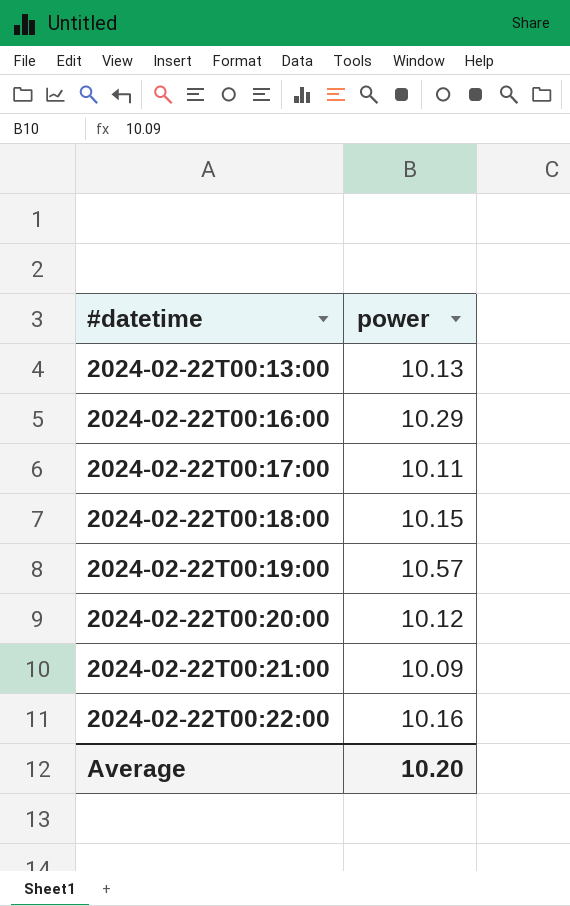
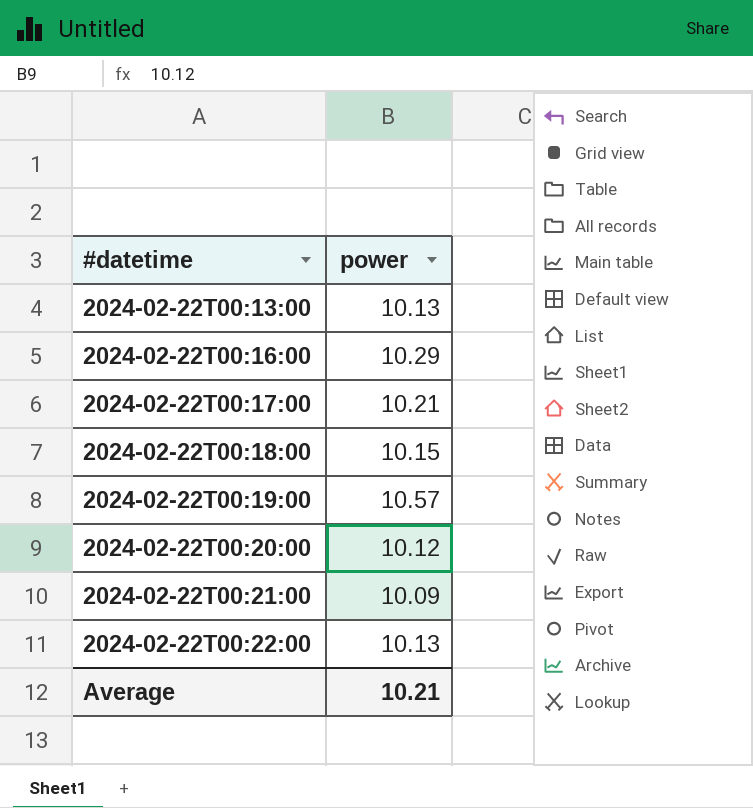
2024-02-22T00:17:00 | power: 10.11 -> 10.21
2024-02-22T00:22:00 | power: 10.16 -> 10.13
Average | power: 10.20 -> 10.21

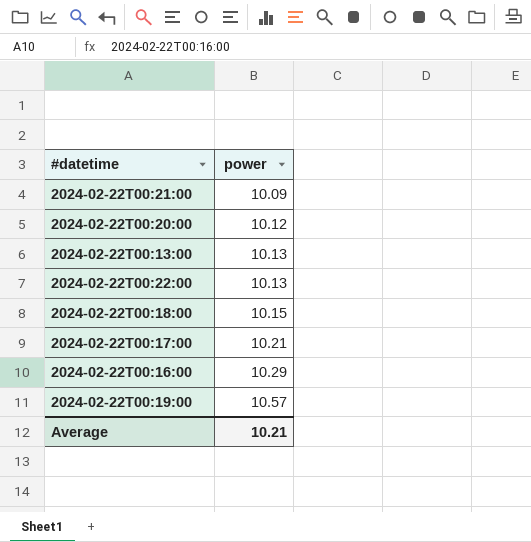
row order: #datetime ascending -> power ascending

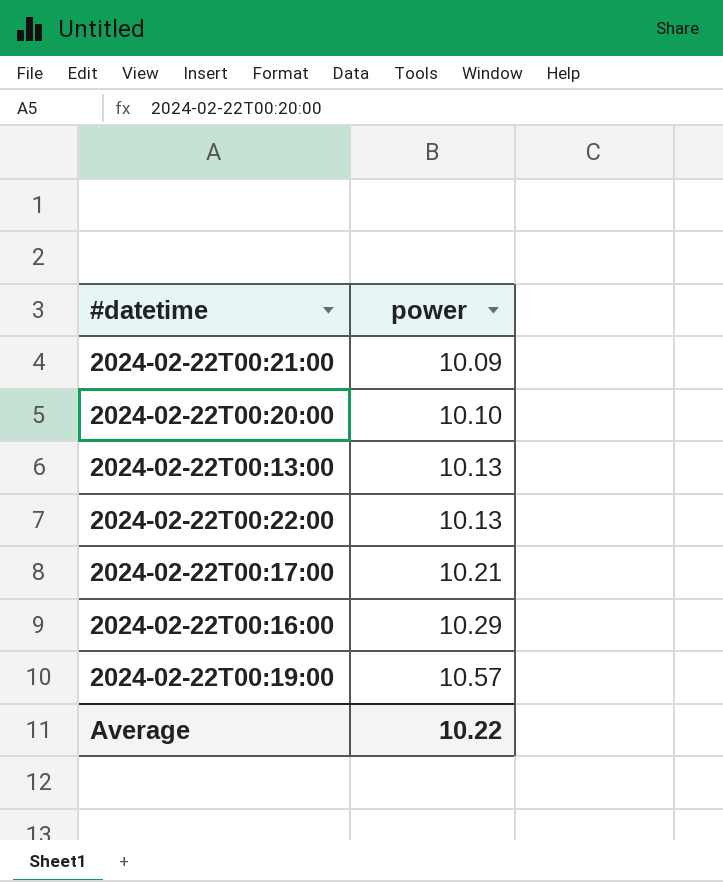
row 2024-02-22T00:18:00: 10.15 -> none
2024-02-22T00:20:00 | power: 10.12 -> 10.10
Average | power: 10.21 -> 10.22

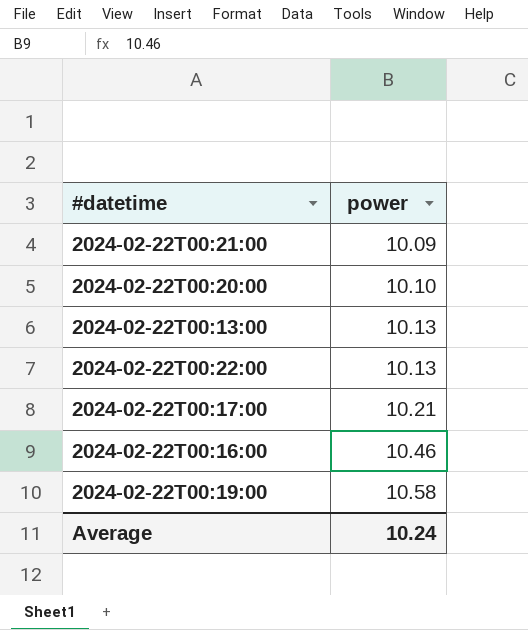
2024-02-22T00:16:00 | power: 10.29 -> 10.46
2024-02-22T00:19:00 | power: 10.57 -> 10.58
Average | power: 10.22 -> 10.24

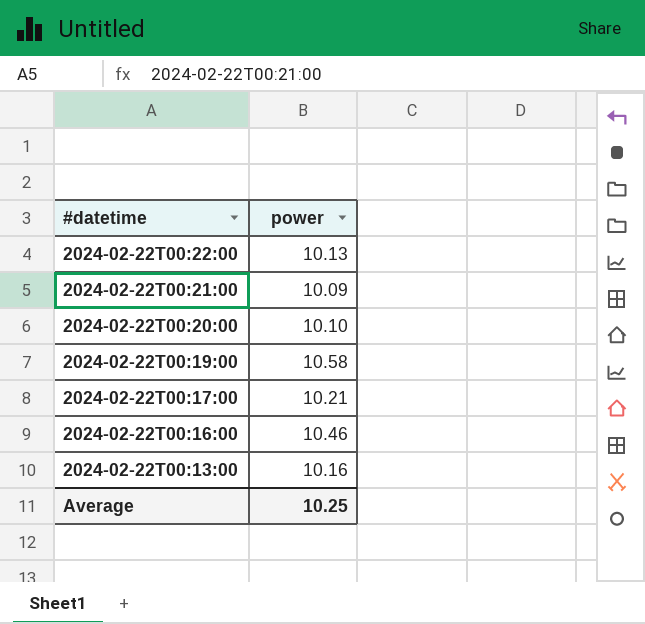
row order: power ascending -> #datetime descending
2024-02-22T00:13:00 | power: 10.13 -> 10.16
Average | power: 10.24 -> 10.25

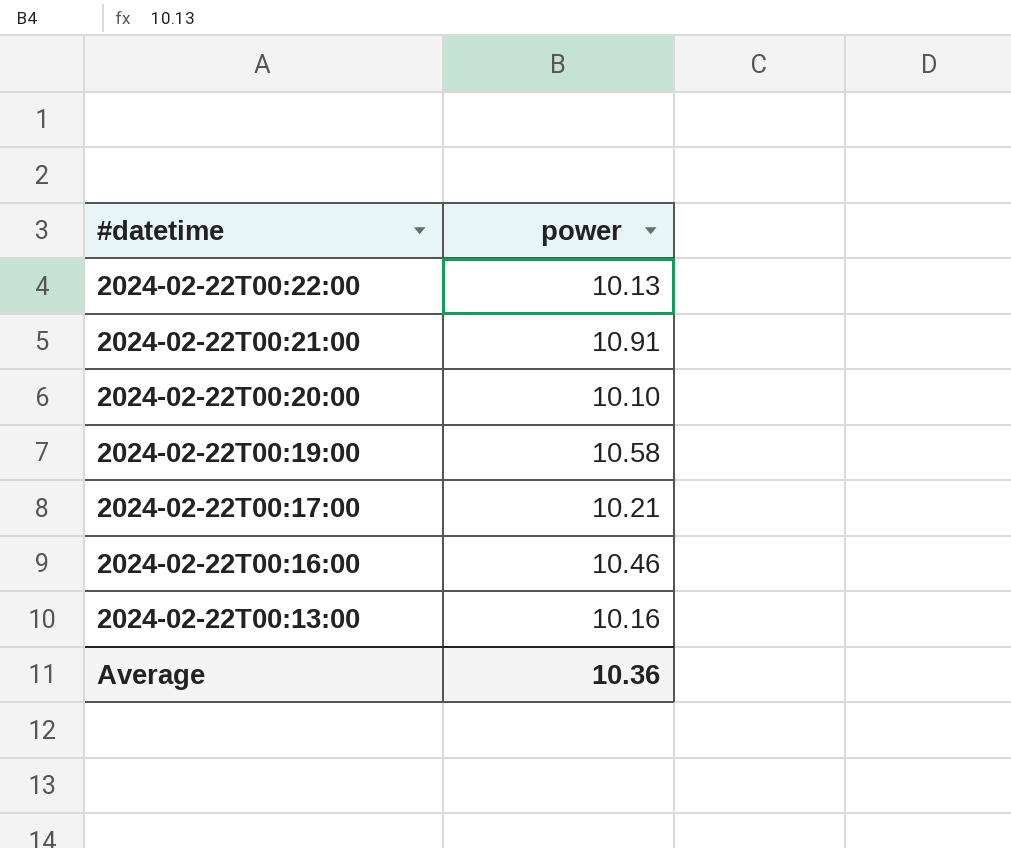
2024-02-22T00:21:00 | power: 10.09 -> 10.91
Average | power: 10.25 -> 10.36

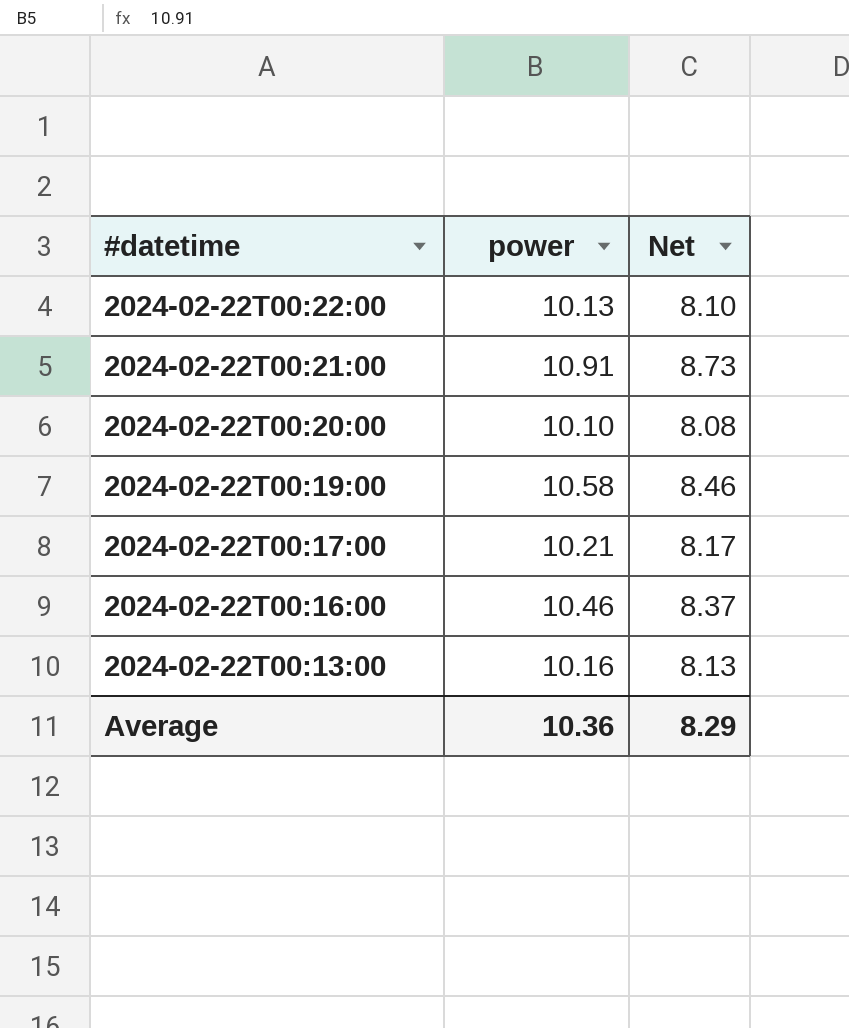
column Net | formula: none -> [power] * 0.8

